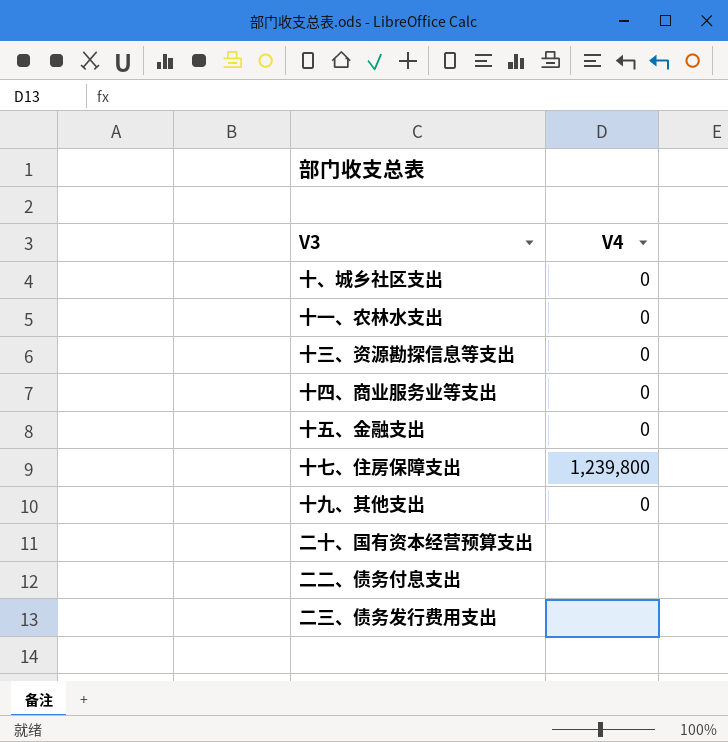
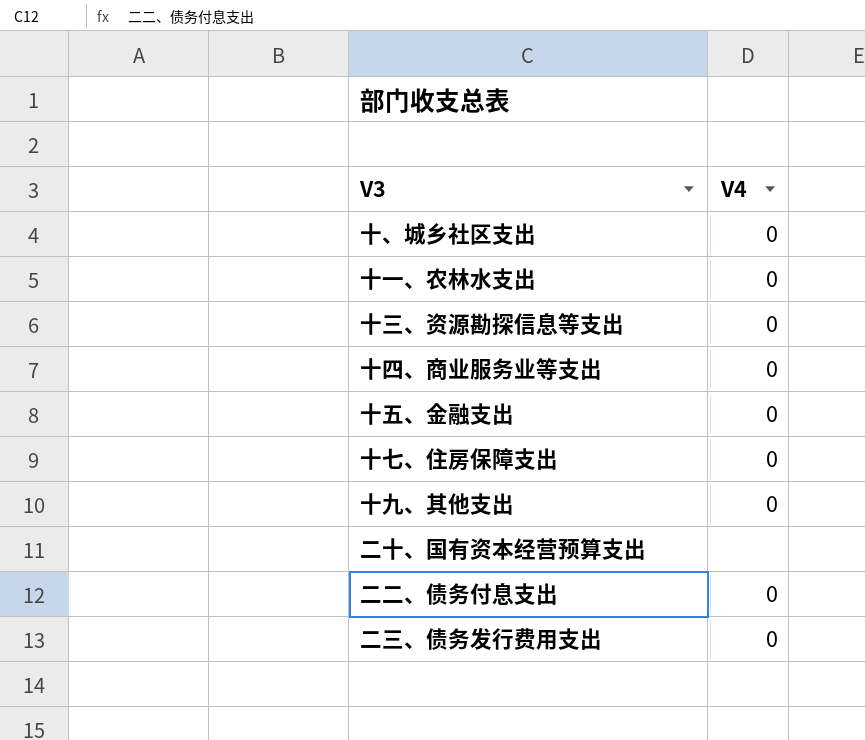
十七、住房保障支出 | V4: 1,239,800 -> 0
二二、债务付息支出 | V4: none -> 0
二三、债务发行费用支出 | V4: none -> 0

